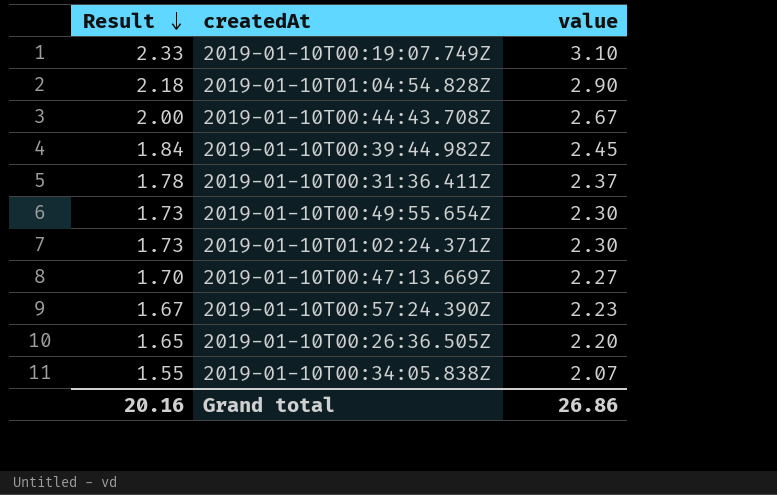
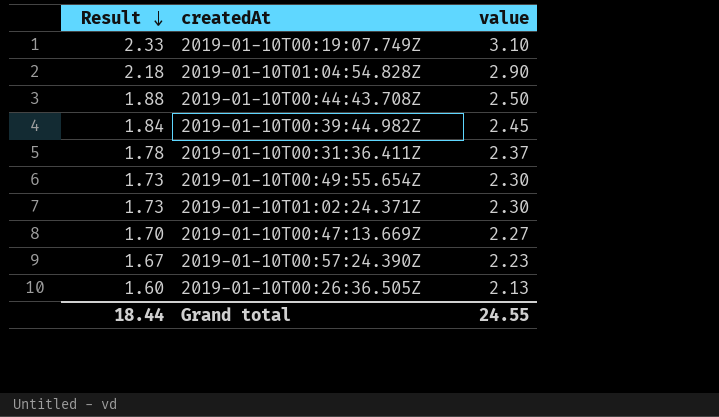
row 2019-01-10T00:34:05.838Z: 1.55 | 2.07 -> none
2019-01-10T00:44:43.708Z | Result: 2.00 -> 1.88
2019-01-10T00:44:43.708Z | value: 2.67 -> 2.50
2019-01-10T00:26:36.505Z | Result: 1.65 -> 1.60
2019-01-10T00:26:36.505Z | value: 2.20 -> 2.13
Grand total | Result: 20.16 -> 18.44
Grand total | value: 26.86 -> 24.55

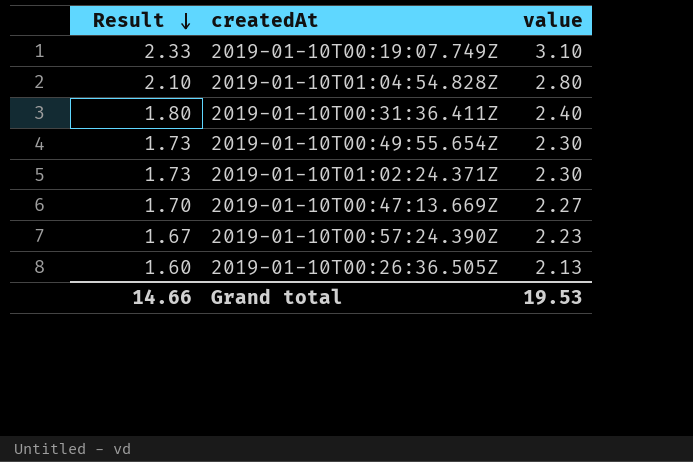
row 2019-01-10T00:44:43.708Z: 1.88 | 2.50 -> none
row 2019-01-10T00:39:44.982Z: 1.84 | 2.45 -> none
2019-01-10T01:04:54.828Z | Result: 2.18 -> 2.10
2019-01-10T01:04:54.828Z | value: 2.90 -> 2.80
2019-01-10T00:31:36.411Z | Result: 1.78 -> 1.80
2019-01-10T00:31:36.411Z | value: 2.37 -> 2.40
Grand total | Result: 18.44 -> 14.66
Grand total | value: 24.55 -> 19.53

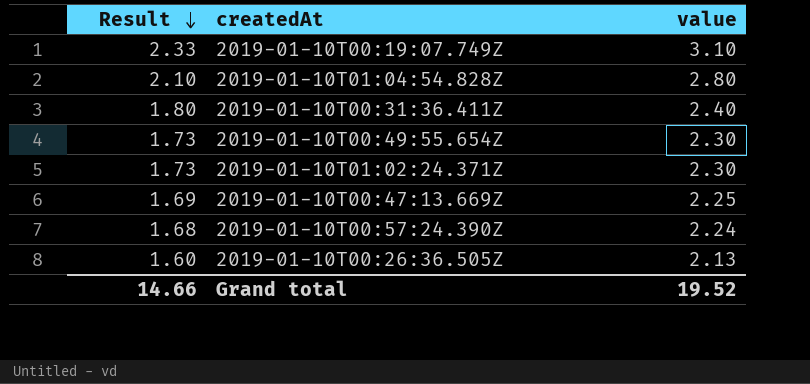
2019-01-10T00:47:13.669Z | Result: 1.70 -> 1.69
2019-01-10T00:47:13.669Z | value: 2.27 -> 2.25
2019-01-10T00:57:24.390Z | Result: 1.67 -> 1.68
2019-01-10T00:57:24.390Z | value: 2.23 -> 2.24
Grand total | value: 19.53 -> 19.52

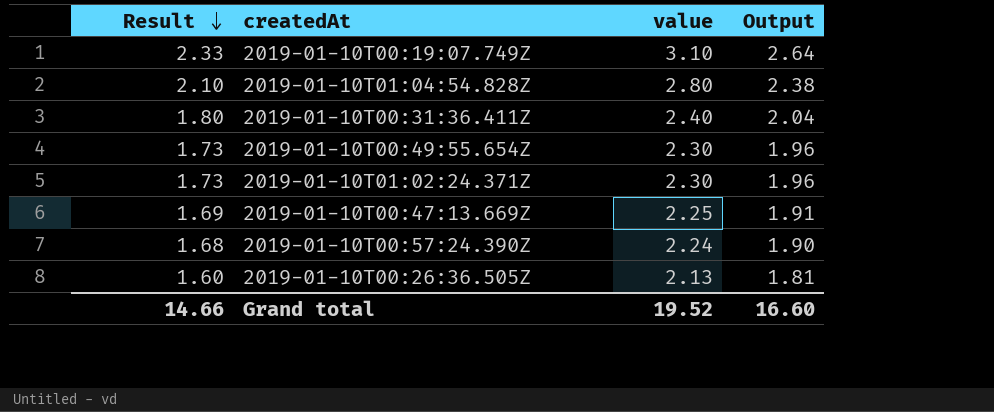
column Output | formula: none -> [value] * 0.85

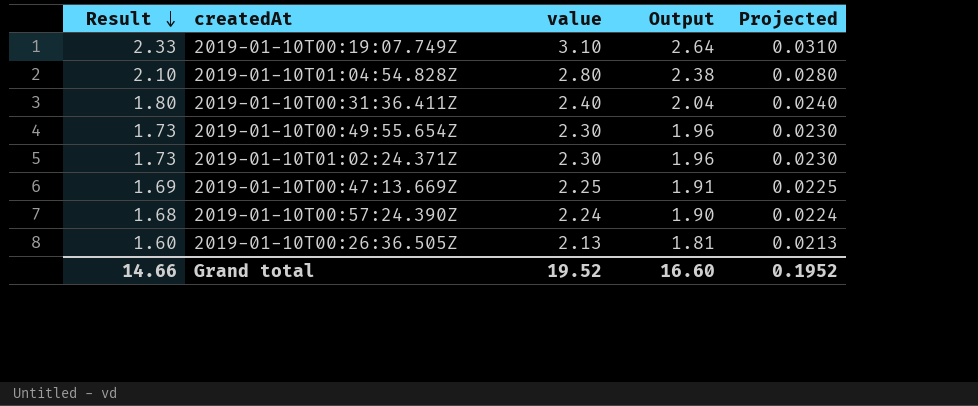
column Projected | formula: none -> [value] * 0.01

